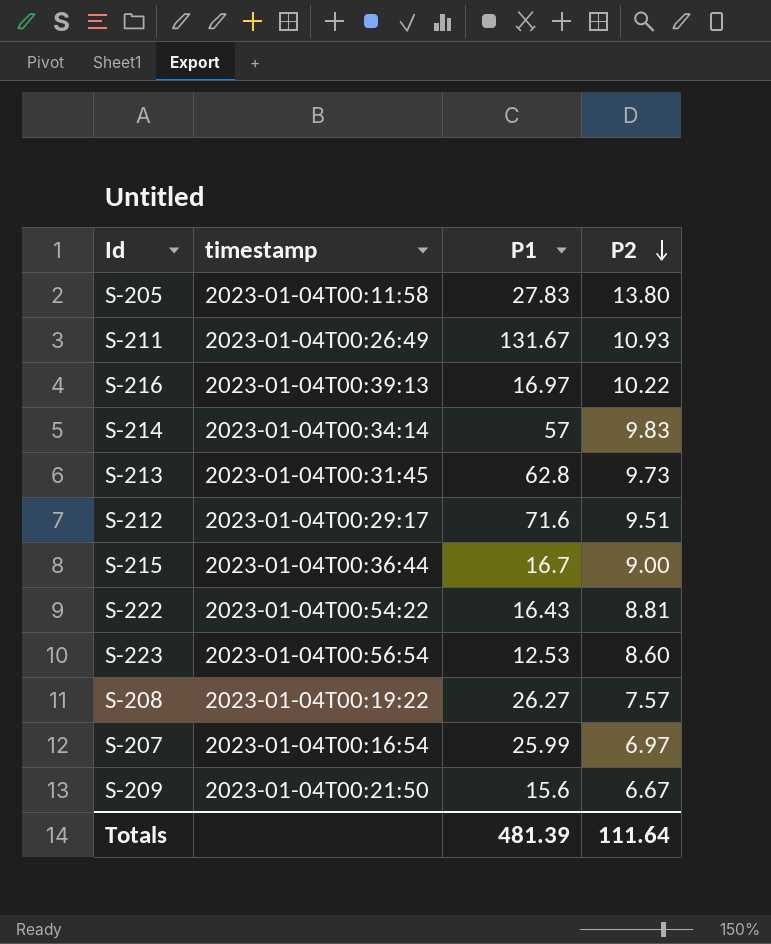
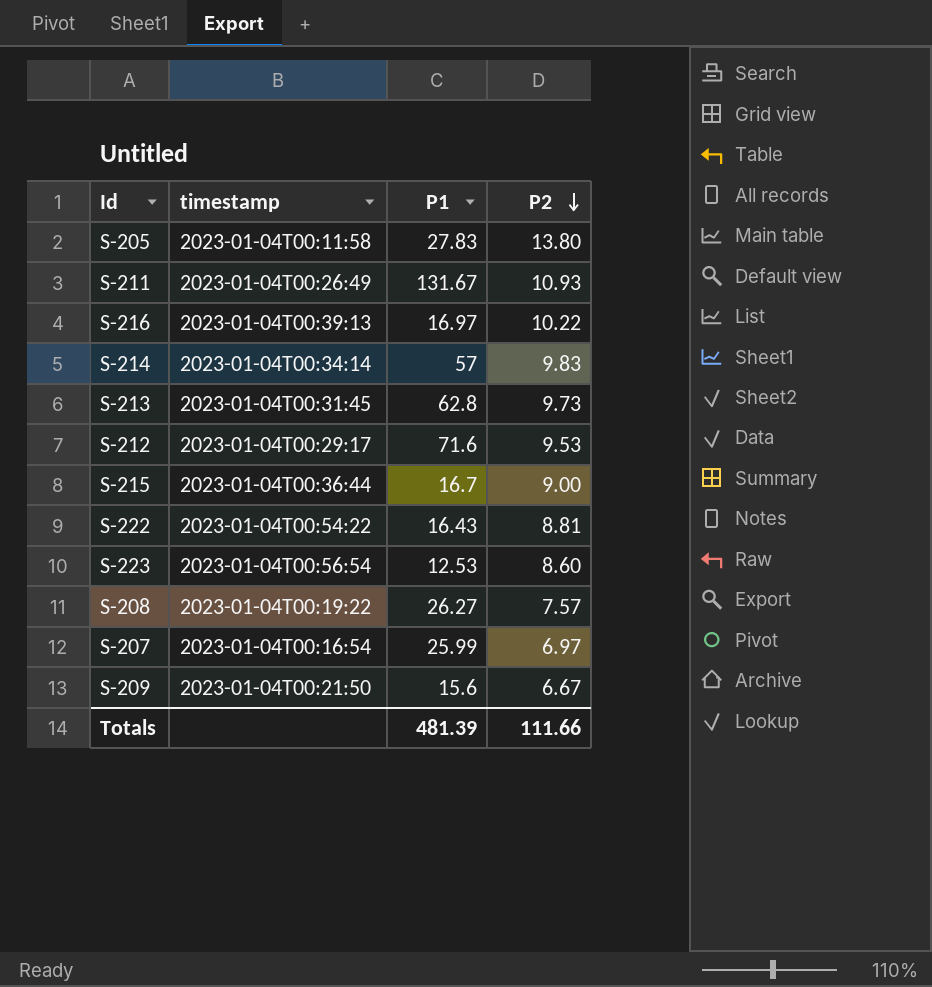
S-212 | P2: 9.51 -> 9.53
Totals | P2: 111.64 -> 111.66

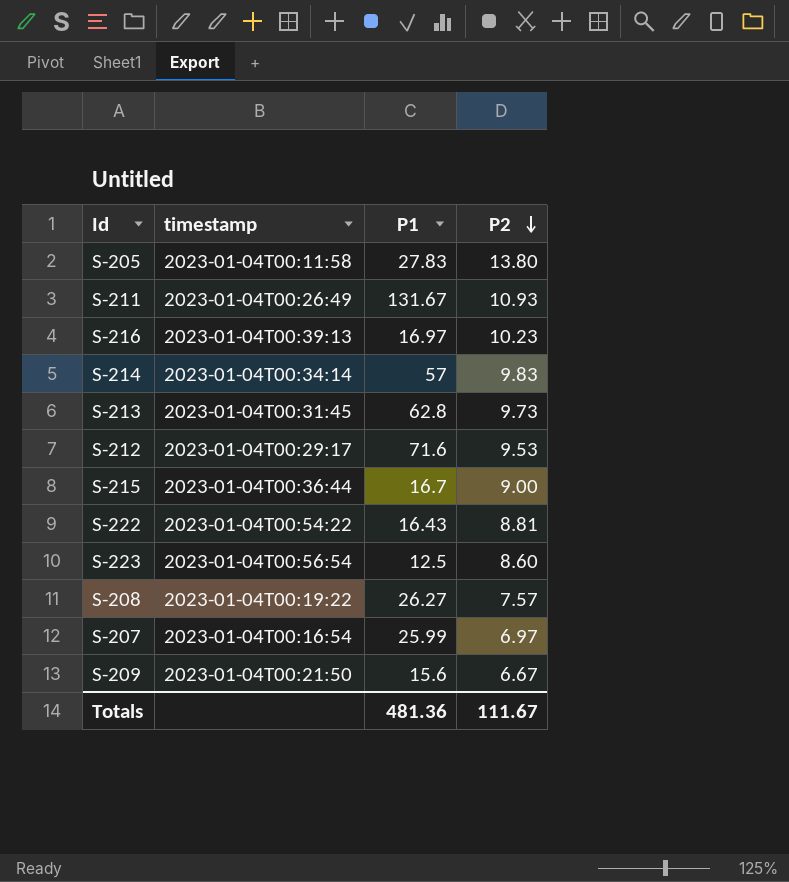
S-216 | P2: 10.22 -> 10.23
S-223 | P1: 12.53 -> 12.5
Totals | P1: 481.39 -> 481.36
Totals | P2: 111.66 -> 111.67

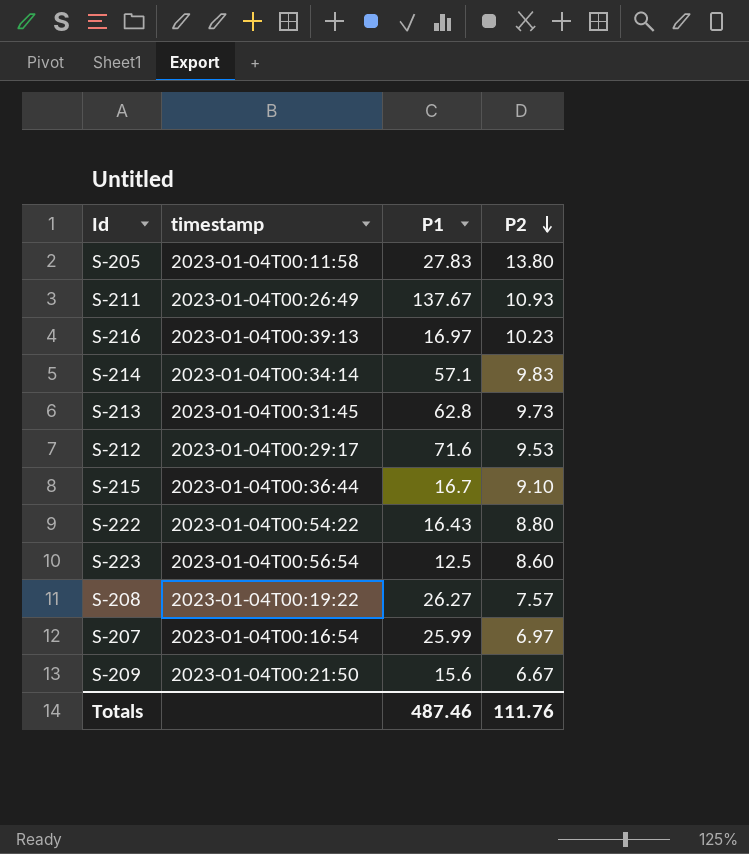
S-211 | P1: 131.67 -> 137.67
S-214 | P1: 57 -> 57.1
S-215 | P2: 9.00 -> 9.10
S-222 | P2: 8.81 -> 8.80
Totals | P1: 481.36 -> 487.46
Totals | P2: 111.67 -> 111.76

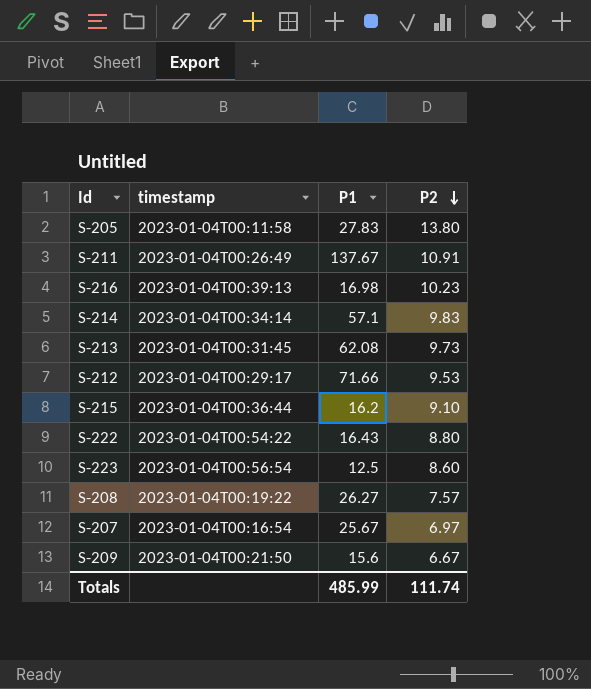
S-211 | P2: 10.93 -> 10.91
S-216 | P1: 16.97 -> 16.98
S-213 | P1: 62.8 -> 62.08
S-212 | P1: 71.6 -> 71.66
S-215 | P1: 16.7 -> 16.2
S-207 | P1: 25.99 -> 25.67
Totals | P1: 487.46 -> 485.99
Totals | P2: 111.76 -> 111.74

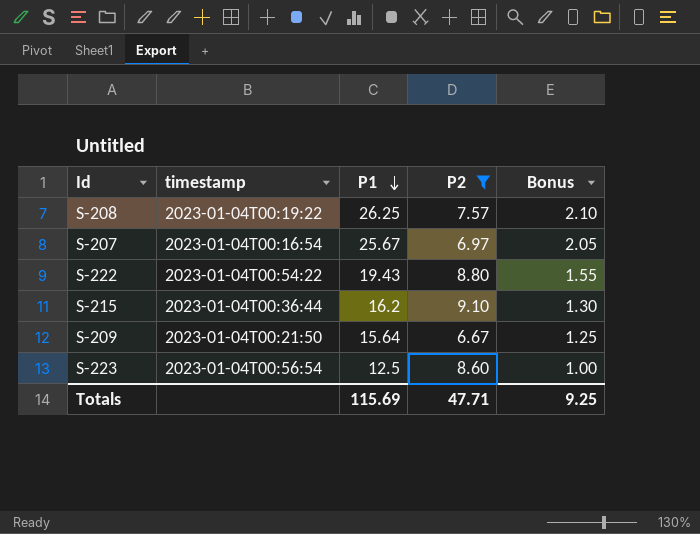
filter: none -> P2 <= 9.10
row order: P2 descending -> P1 descending
column Bonus | formula: none -> [P1] * 0.08
S-208 | P1: 26.27 -> 26.25
S-222 | P1: 16.43 -> 19.43
S-209 | P1: 15.6 -> 15.64
Totals | P1: 485.99 -> 115.69
Totals | P2: 111.74 -> 47.71

